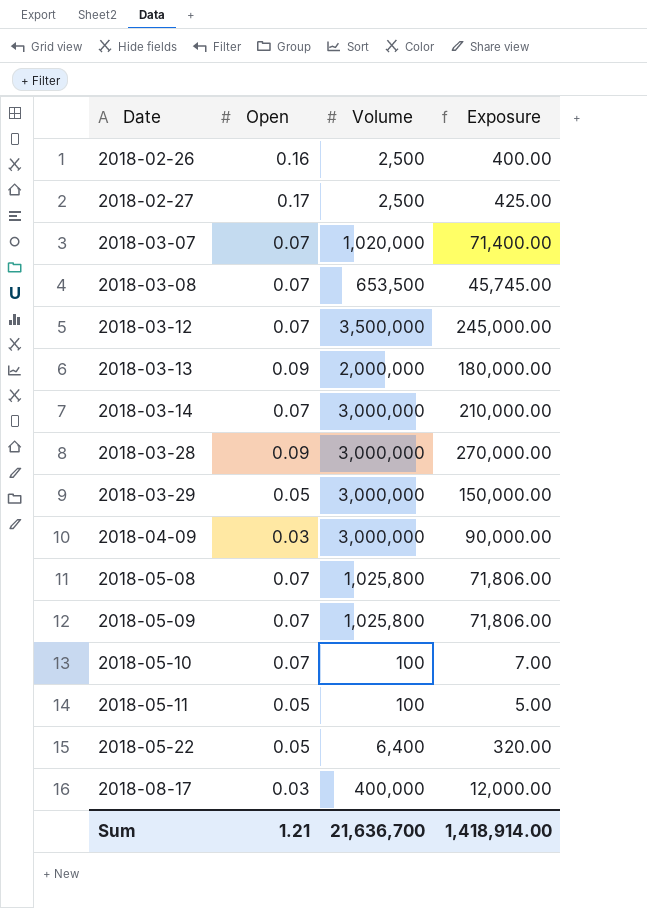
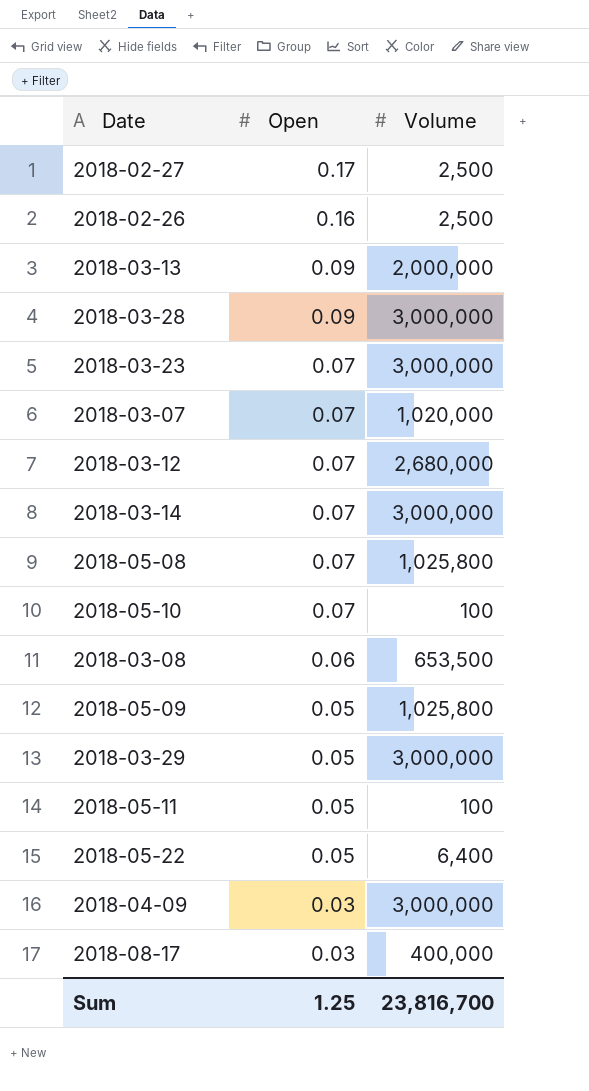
row order: Date ascending -> Open descending
column Exposure | formula: [Open] * [Volume] -> none
row 2018-03-23: none -> 0.07 | 3,000,000
2018-03-12 | Volume: 3,500,000 -> 2,680,000
2018-03-08 | Open: 0.07 -> 0.06
2018-05-09 | Open: 0.07 -> 0.05
Sum | Open: 1.21 -> 1.25
Sum | Volume: 21,636,700 -> 23,816,700

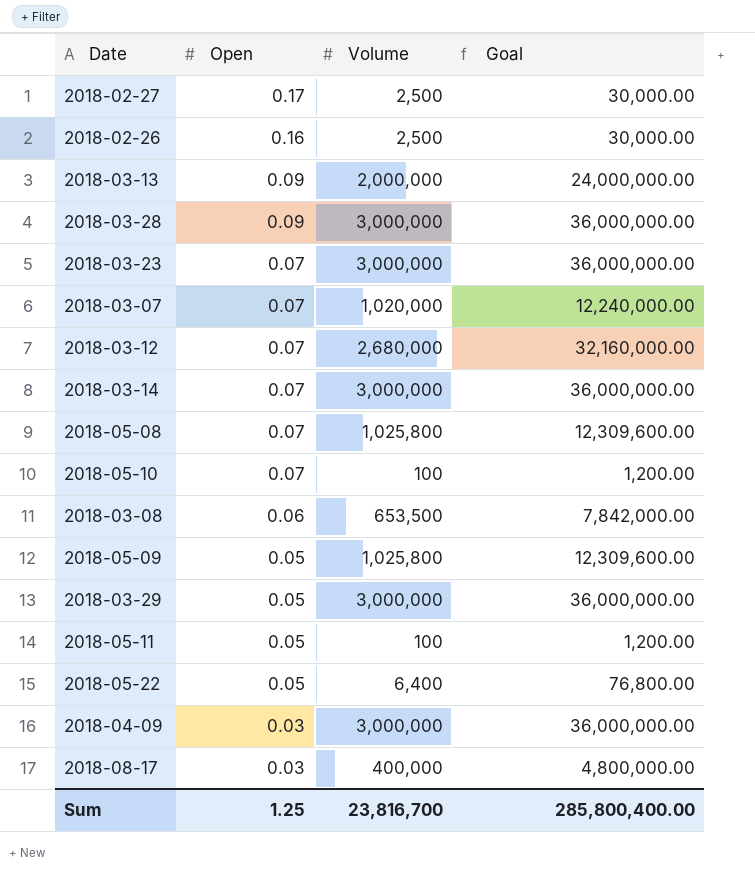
column Goal | formula: none -> [Volume] * 12

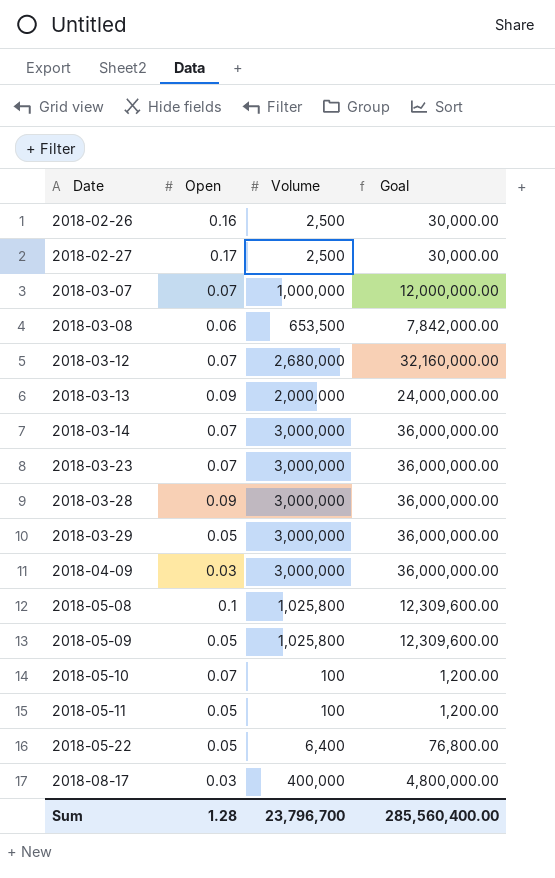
row order: Open descending -> Date ascending
2018-03-07 | Volume: 1,020,000 -> 1,000,000
2018-03-07 | Goal: 12,240,000.00 -> 12,000,000.00
2018-05-08 | Open: 0.07 -> 0.1
Sum | Open: 1.25 -> 1.28
Sum | Volume: 23,816,700 -> 23,796,700
Sum | Goal: 285,800,400.00 -> 285,560,400.00

